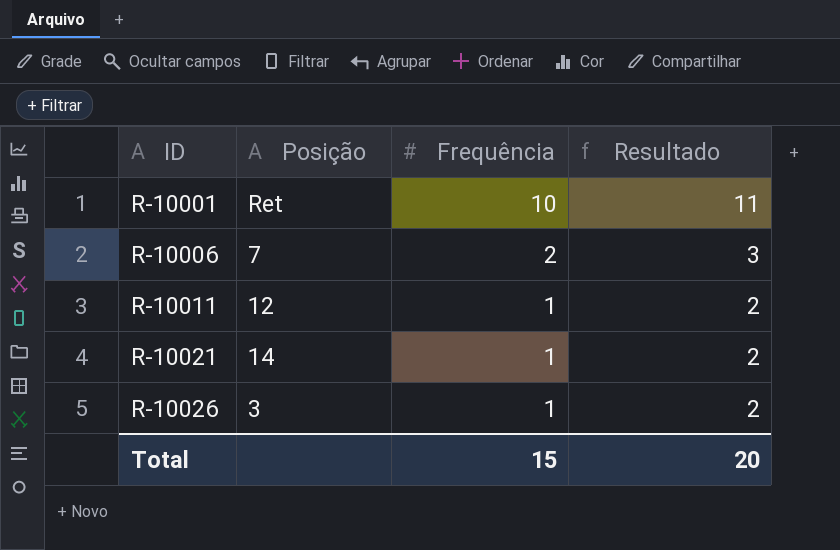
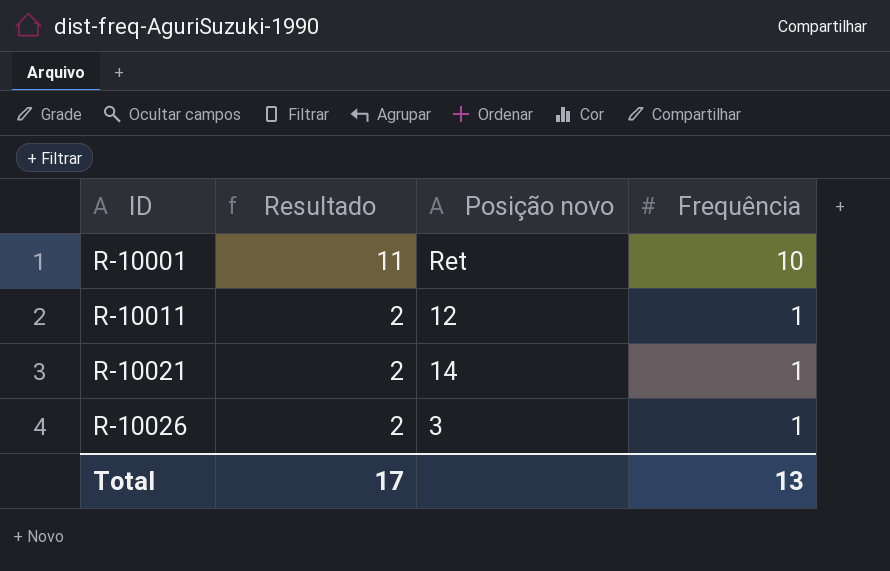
column Resultado | position: 4 -> 2
column name: Posição -> Posição novo
row R-10006: 7 | 2 | 3 -> none
Total | Resultado: 20 -> 17
Total | Frequência: 15 -> 13

